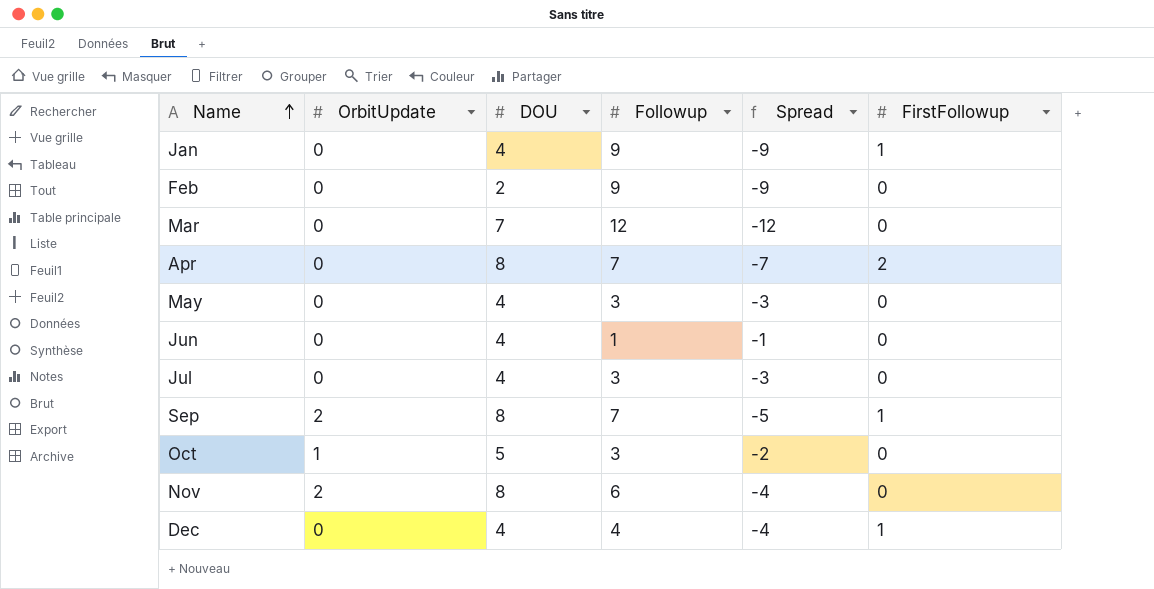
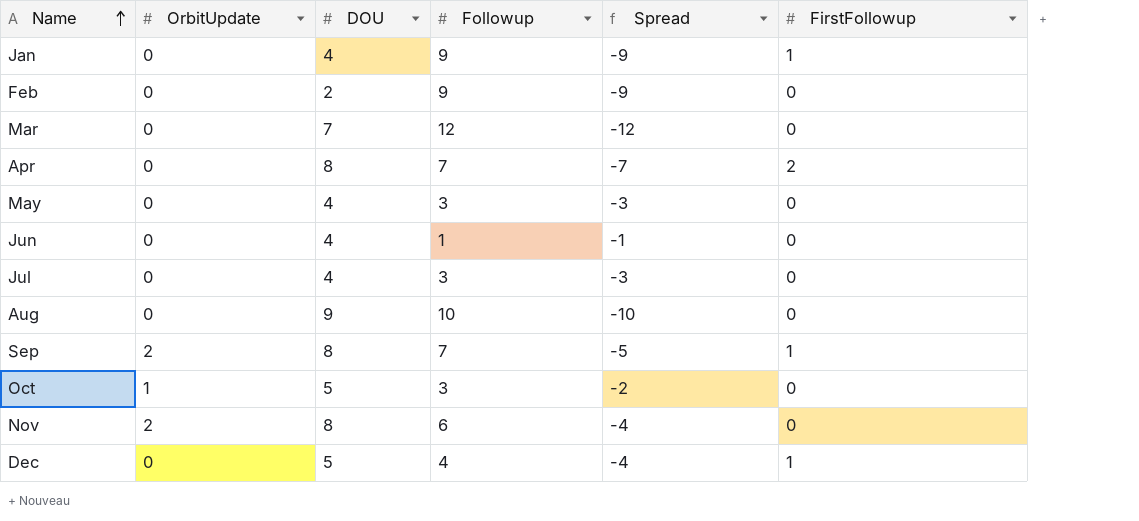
row Aug: none -> 0 | 9 | 10 | -10 | 0
Dec | DOU: 4 -> 5

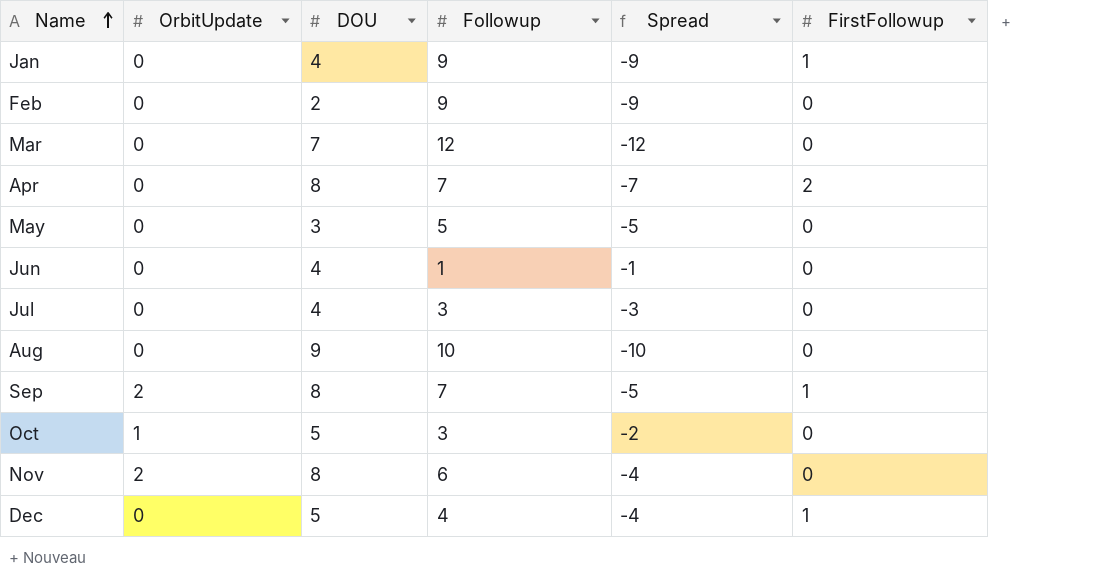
May | DOU: 4 -> 3
May | Followup: 3 -> 5
May | Spread: -3 -> -5

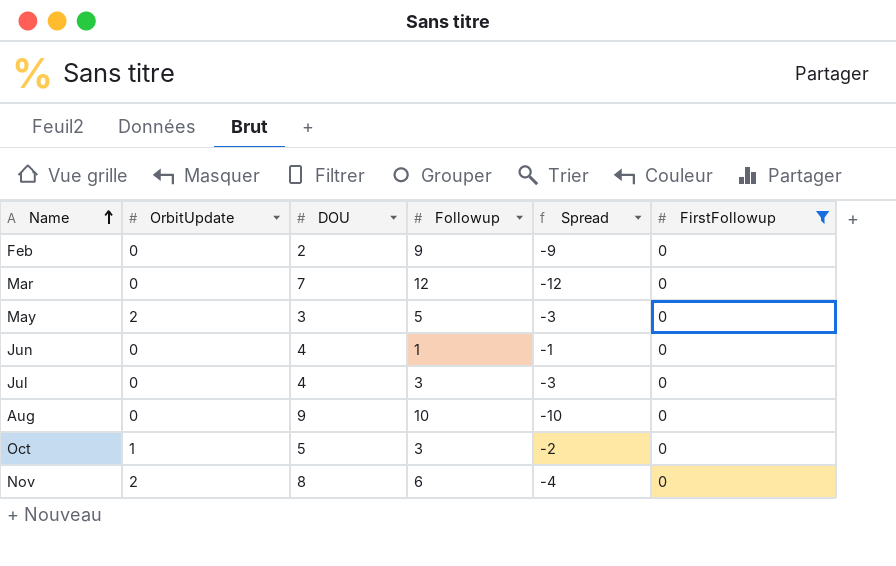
filter: none -> FirstFollowup = 0
May | OrbitUpdate: 0 -> 2
May | Spread: -5 -> -3

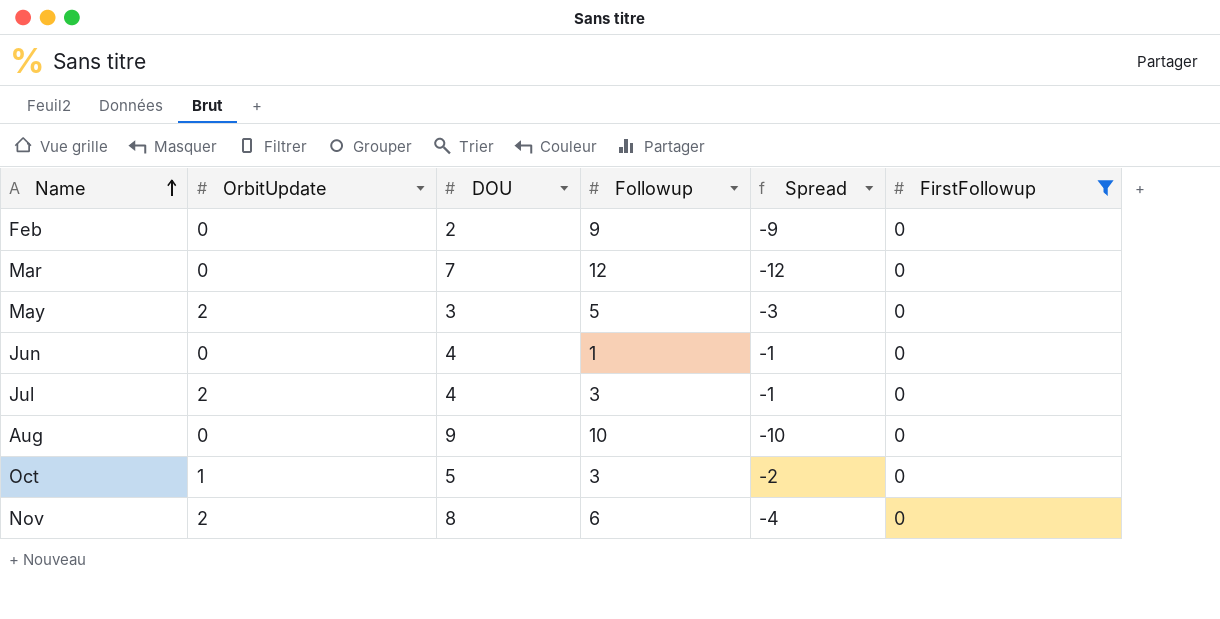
Jul | OrbitUpdate: 0 -> 2
Jul | Spread: -3 -> -1

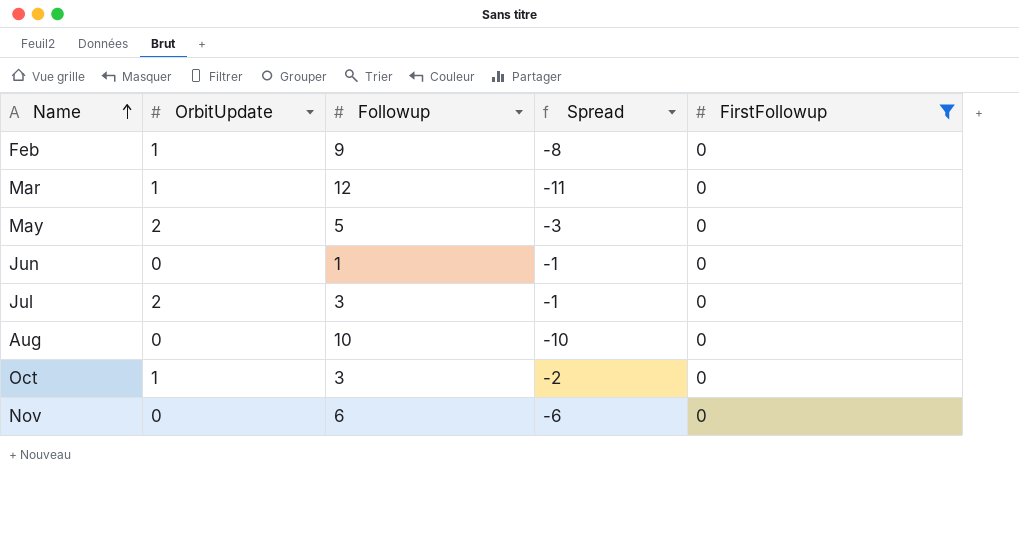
column DOU | position: 3 -> none
Feb | OrbitUpdate: 0 -> 1
Feb | Spread: -9 -> -8
Mar | OrbitUpdate: 0 -> 1
Mar | Spread: -12 -> -11
Nov | OrbitUpdate: 2 -> 0
Nov | Spread: -4 -> -6

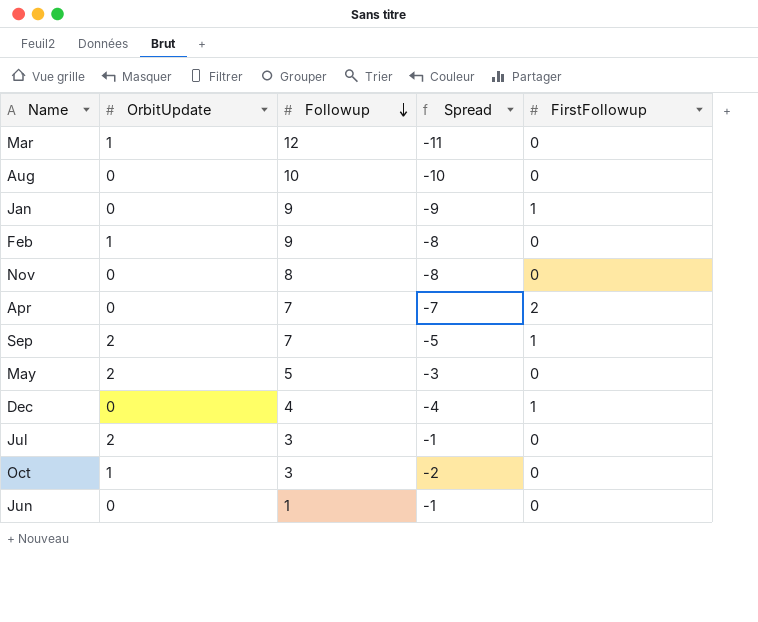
filter: FirstFollowup = 0 -> none
row order: Name ascending -> Followup descending
Nov | Followup: 6 -> 8
Nov | Spread: -6 -> -8

